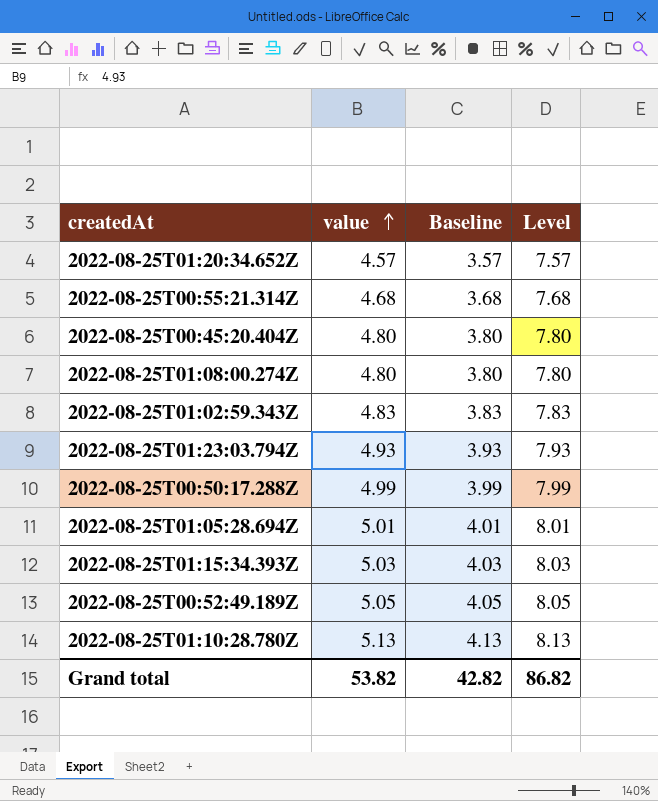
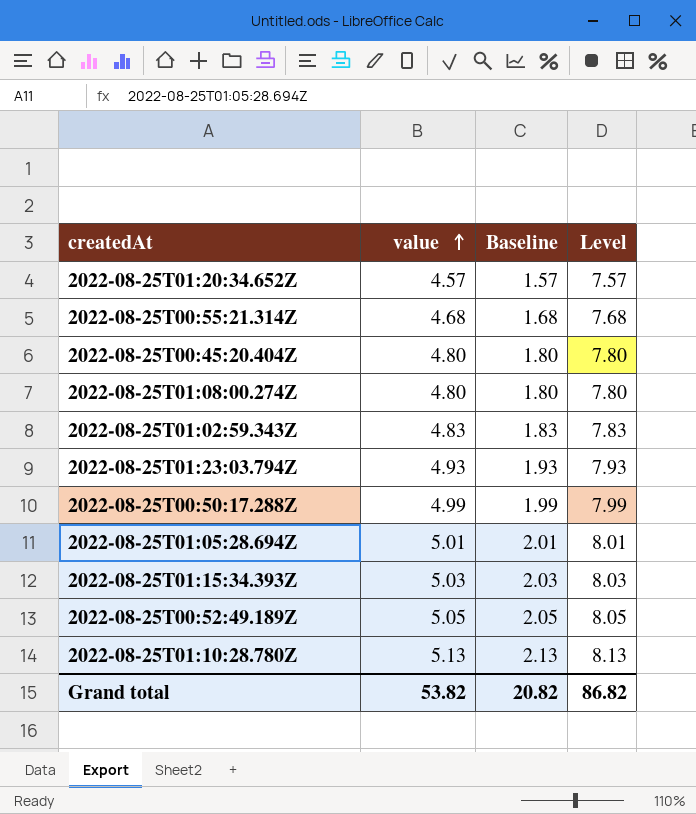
column Baseline | formula: [value] - 1 -> [value] - 3
Grand total | Baseline: 42.82 -> 20.82

